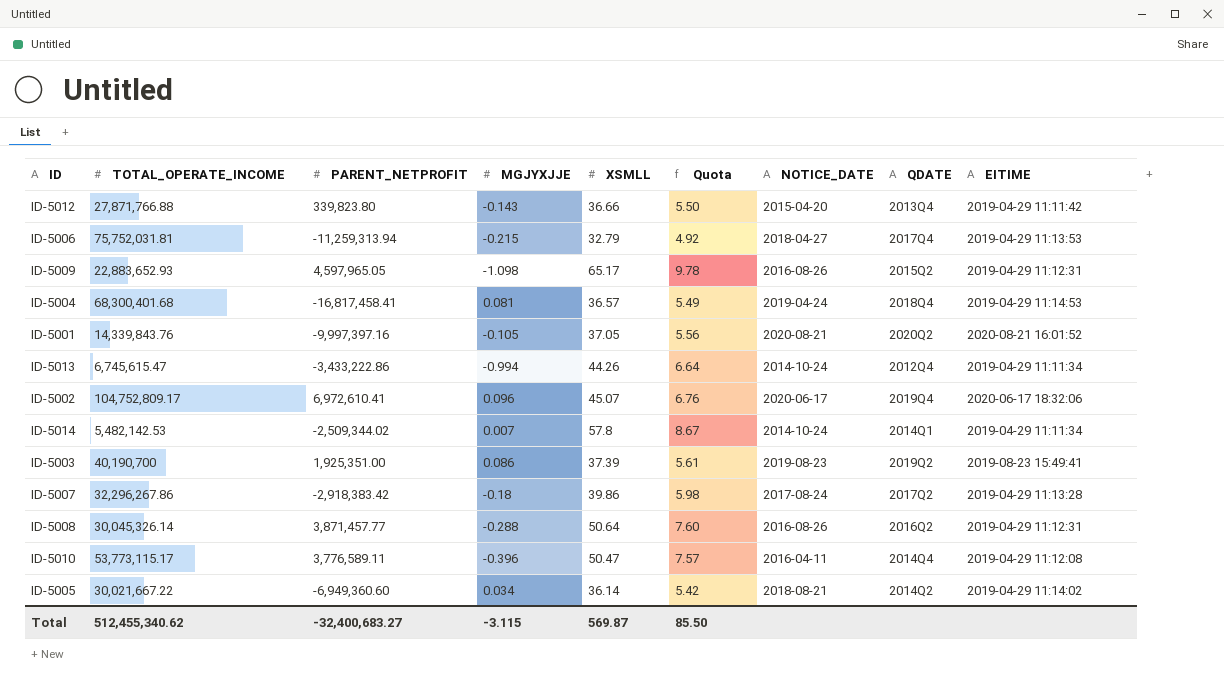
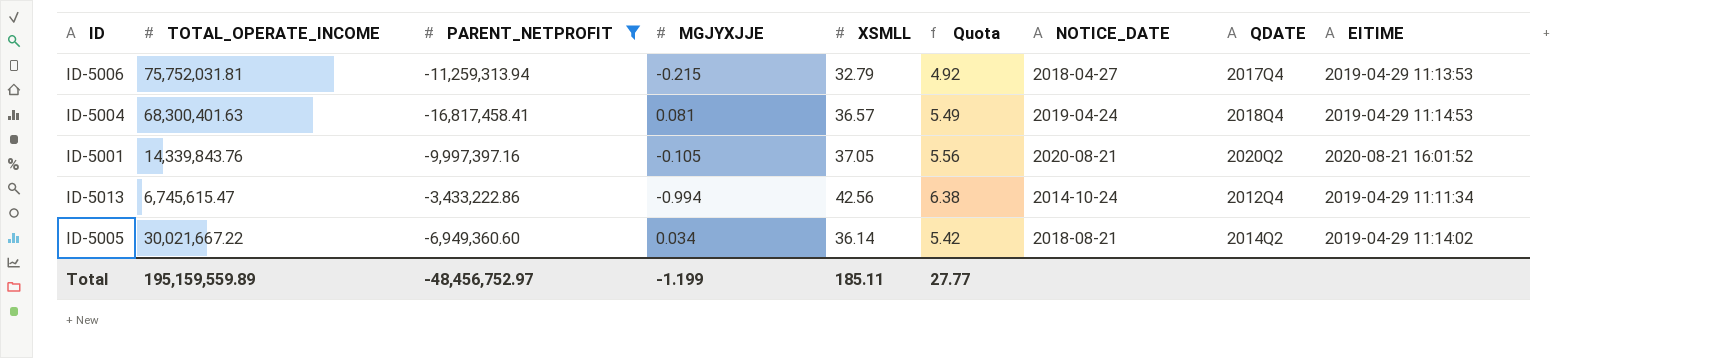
filter: none -> PARENT_NETPROFIT <= -3,433,222.86
ID-5004 | TOTAL_OPERATE_INCOME: 68,300,401.68 -> 68,300,401.63
ID-5013 | XSMLL: 44.26 -> 42.56
ID-5013 | Quota: 6.64 -> 6.38
Total | TOTAL_OPERATE_INCOME: 512,455,340.62 -> 195,159,559.89
Total | PARENT_NETPROFIT: -32,400,683.27 -> -48,456,752.97
Total | MGJYXJJE: -3.115 -> -1.199
Total | XSMLL: 569.87 -> 185.11
Total | Quota: 85.50 -> 27.77

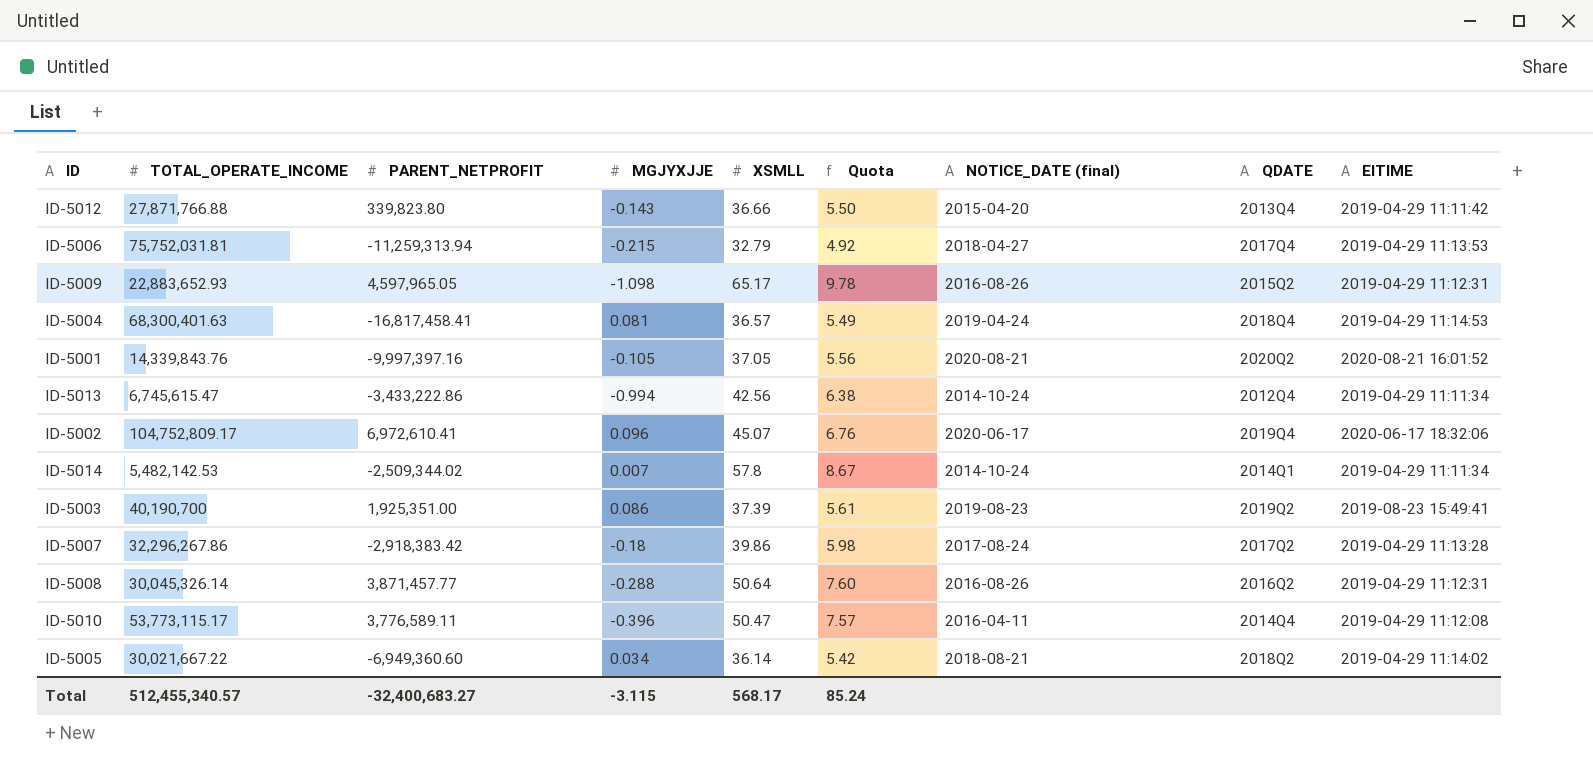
filter: PARENT_NETPROFIT <= -3,433,222.86 -> none
column name: NOTICE_DATE -> NOTICE_DATE (final)
ID-5005 | QDATE: 2014Q2 -> 2018Q2
Total | TOTAL_OPERATE_INCOME: 195,159,559.89 -> 512,455,340.57
Total | PARENT_NETPROFIT: -48,456,752.97 -> -32,400,683.27
Total | MGJYXJJE: -1.199 -> -3.115
Total | XSMLL: 185.11 -> 568.17
Total | Quota: 27.77 -> 85.24

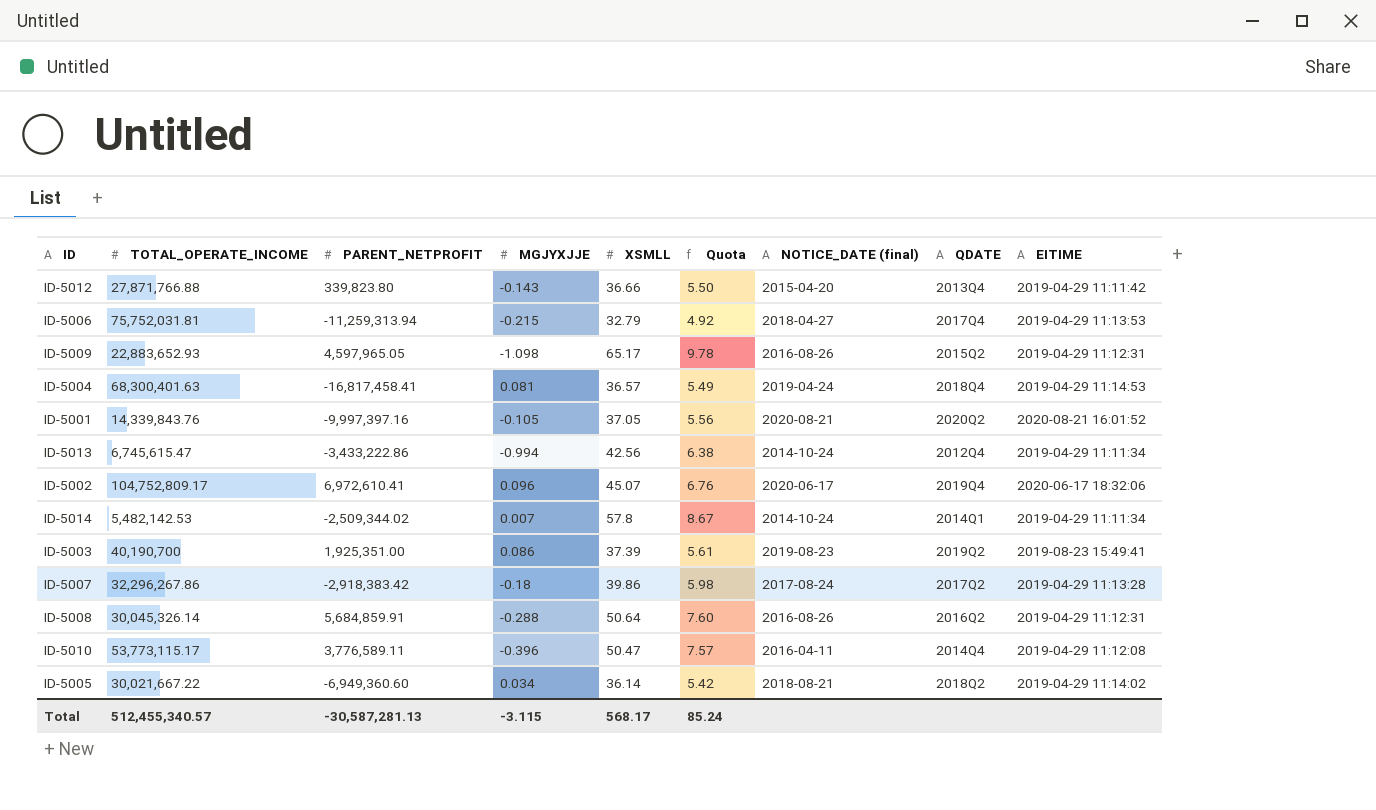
ID-5008 | PARENT_NETPROFIT: 3,871,457.77 -> 5,684,859.91
Total | PARENT_NETPROFIT: -32,400,683.27 -> -30,587,281.13

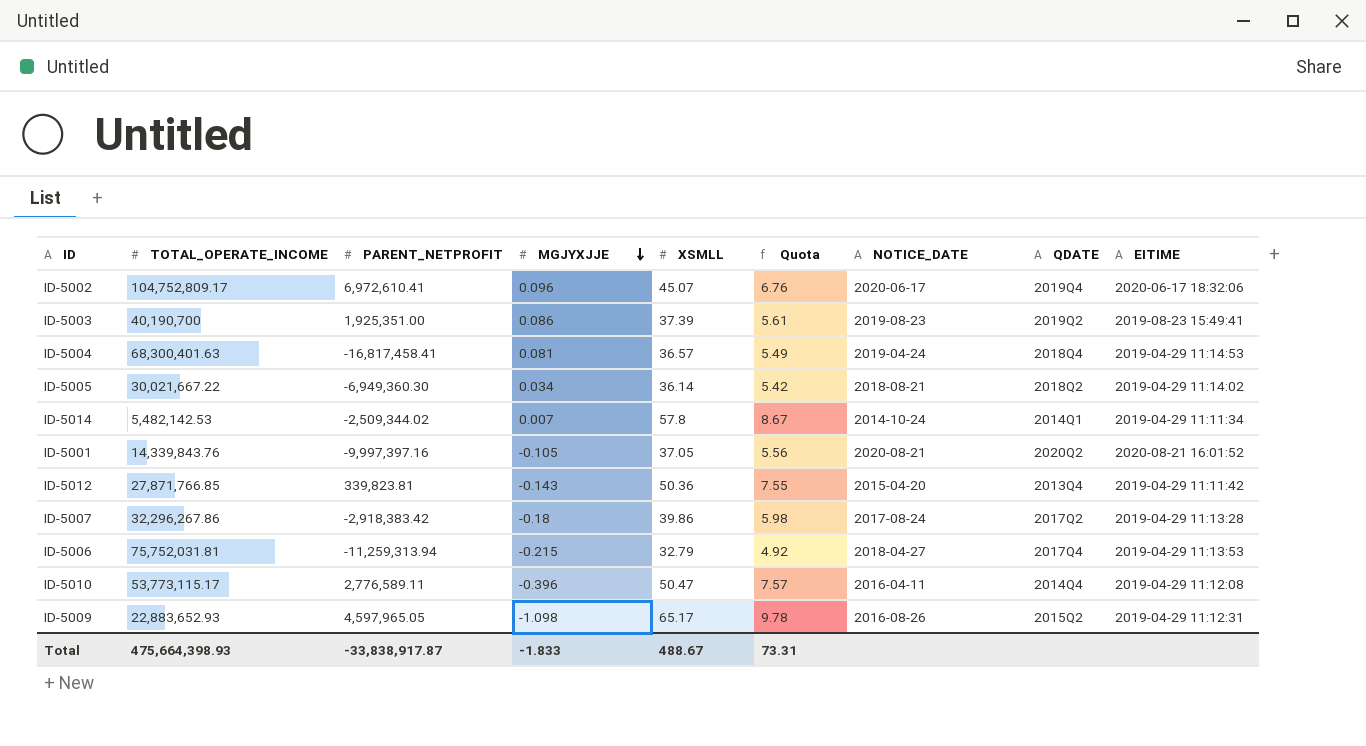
row order: none -> MGJYXJJE descending
column name: NOTICE_DATE (final) -> NOTICE_DATE
row ID-5013: 6,745,615.47 | -3,433,222.86 | -0.994 | 42.56 | 6.38 | 2014-10-24 | 2012Q4 | 2019-04-29 11:11:34 -> none
row ID-5008: 30,045,326.14 | 5,684,859.91 | -0.288 | 50.64 | 7.60 | 2016-08-26 | 2016Q2 | 2019-04-29 11:12:31 -> none
ID-5005 | PARENT_NETPROFIT: -6,949,360.60 -> -6,949,360.30
ID-5012 | TOTAL_OPERATE_INCOME: 27,871,766.88 -> 27,871,766.85
ID-5012 | PARENT_NETPROFIT: 339,823.80 -> 339,823.81
ID-5012 | XSMLL: 36.66 -> 50.36
ID-5012 | Quota: 5.50 -> 7.55
ID-5010 | PARENT_NETPROFIT: 3,776,589.11 -> 2,776,589.11
Total | TOTAL_OPERATE_INCOME: 512,455,340.57 -> 475,664,398.93
Total | PARENT_NETPROFIT: -30,587,281.13 -> -33,838,917.87
Total | MGJYXJJE: -3.115 -> -1.833
Total | XSMLL: 568.17 -> 488.67
Total | Quota: 85.24 -> 73.31

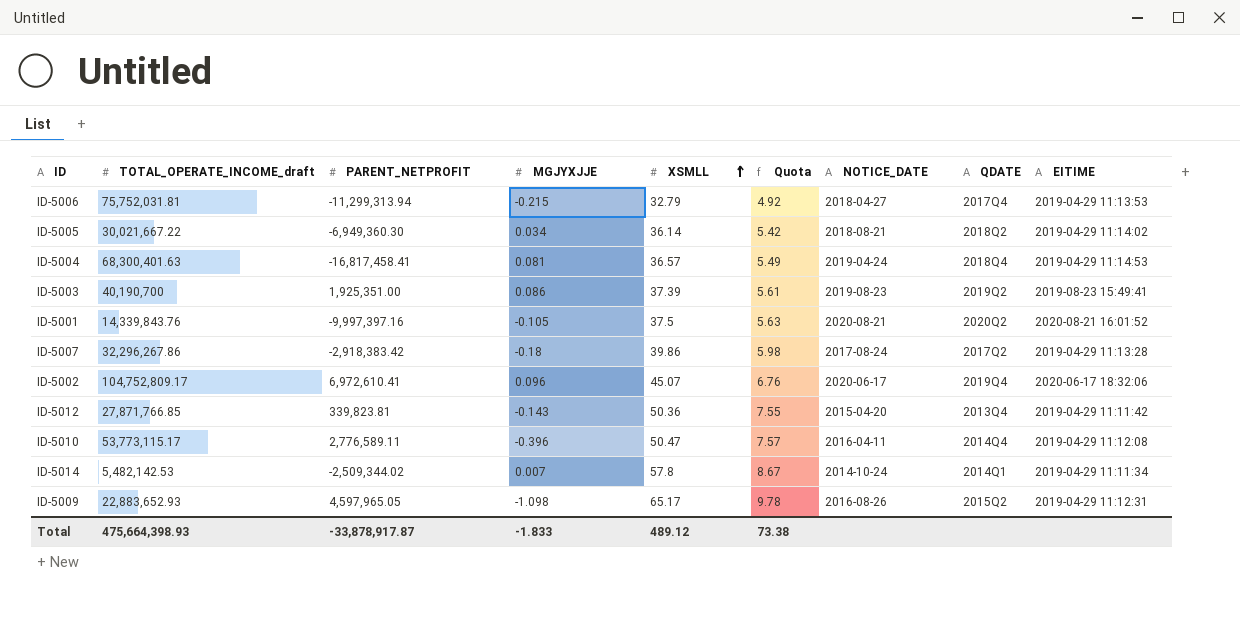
row order: MGJYXJJE descending -> XSMLL ascending
column name: TOTAL_OPERATE_INCOME -> TOTAL_OPERATE_INCOME_draft
ID-5006 | PARENT_NETPROFIT: -11,259,313.94 -> -11,299,313.94
ID-5001 | XSMLL: 37.05 -> 37.5
ID-5001 | Quota: 5.56 -> 5.63
Total | PARENT_NETPROFIT: -33,838,917.87 -> -33,878,917.87
Total | XSMLL: 488.67 -> 489.12
Total | Quota: 73.31 -> 73.38

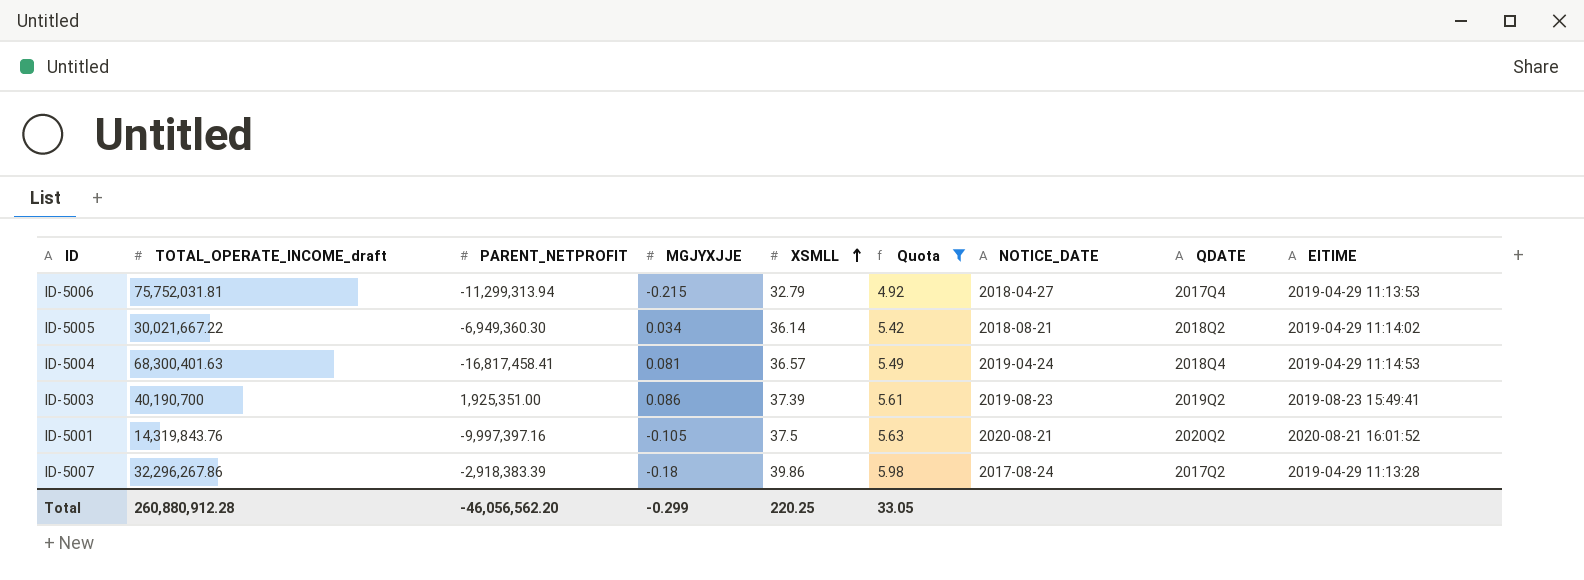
filter: none -> Quota <= 5.98
ID-5001 | TOTAL_OPERATE_INCOME_draft: 14,339,843.76 -> 14,319,843.76
ID-5007 | PARENT_NETPROFIT: -2,918,383.42 -> -2,918,383.39
Total | TOTAL_OPERATE_INCOME_draft: 475,664,398.93 -> 260,880,912.28
Total | PARENT_NETPROFIT: -33,878,917.87 -> -46,056,562.20
Total | MGJYXJJE: -1.833 -> -0.299
Total | XSMLL: 489.12 -> 220.25
Total | Quota: 73.38 -> 33.05

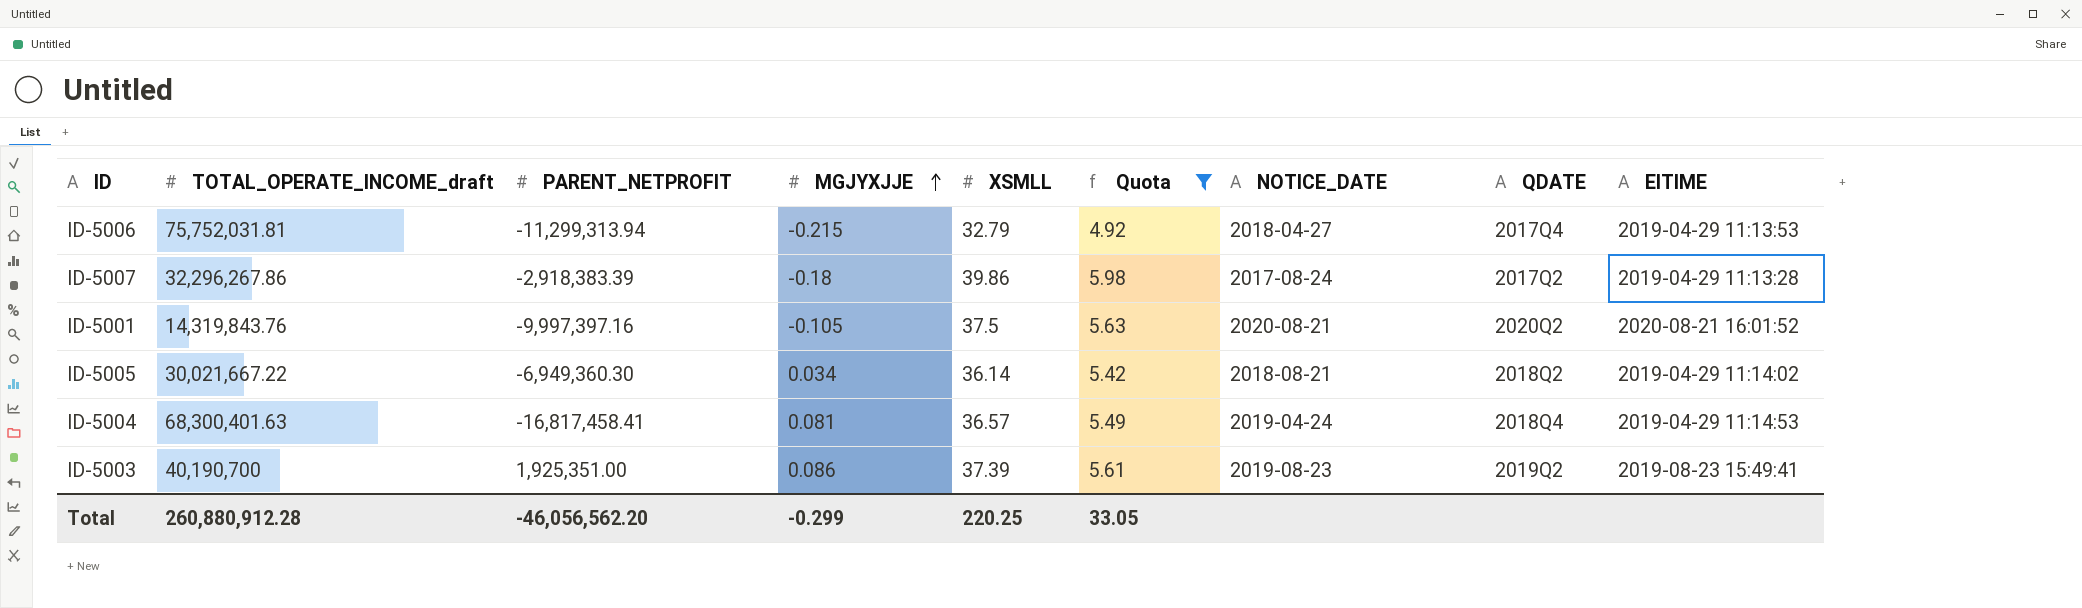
row order: XSMLL ascending -> MGJYXJJE ascending

